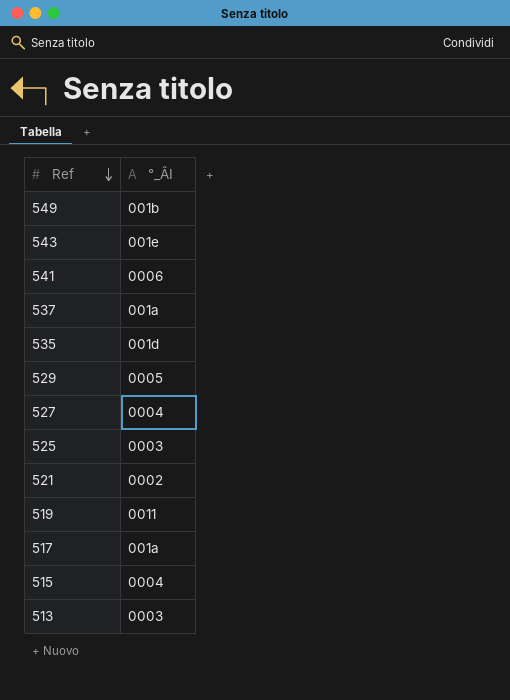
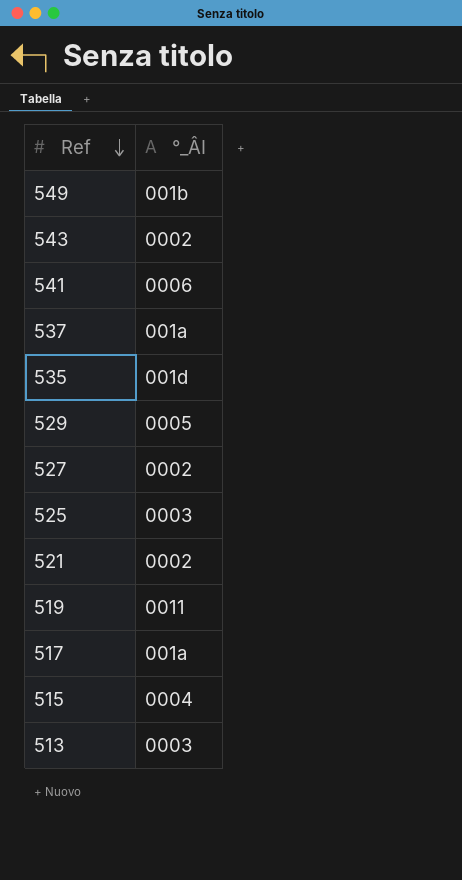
543 | °_ÂI: 001e -> 0002
527 | °_ÂI: 0004 -> 0002

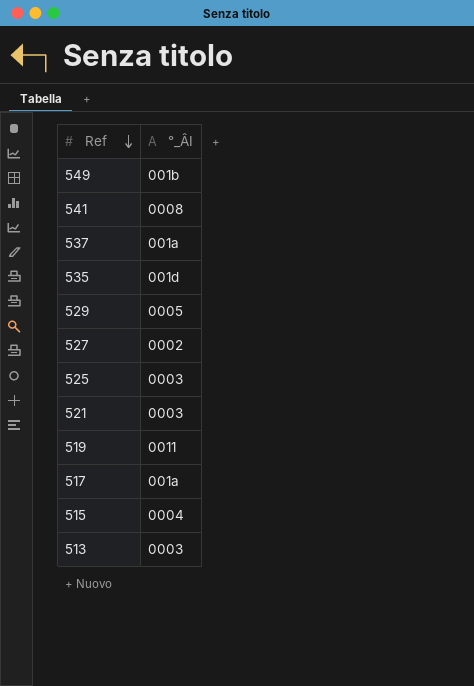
row 543: 0002 -> none
541 | °_ÂI: 0006 -> 0008
521 | °_ÂI: 0002 -> 0003

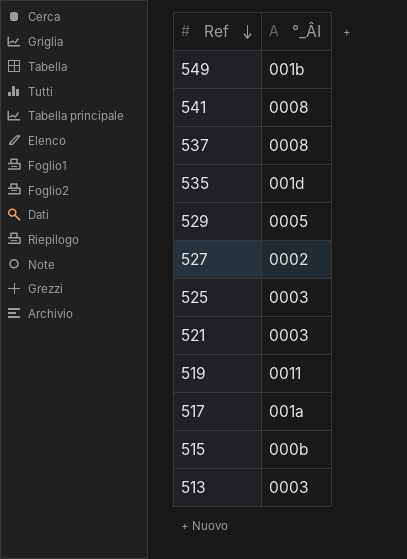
537 | °_ÂI: 001a -> 0008
515 | °_ÂI: 0004 -> 000b

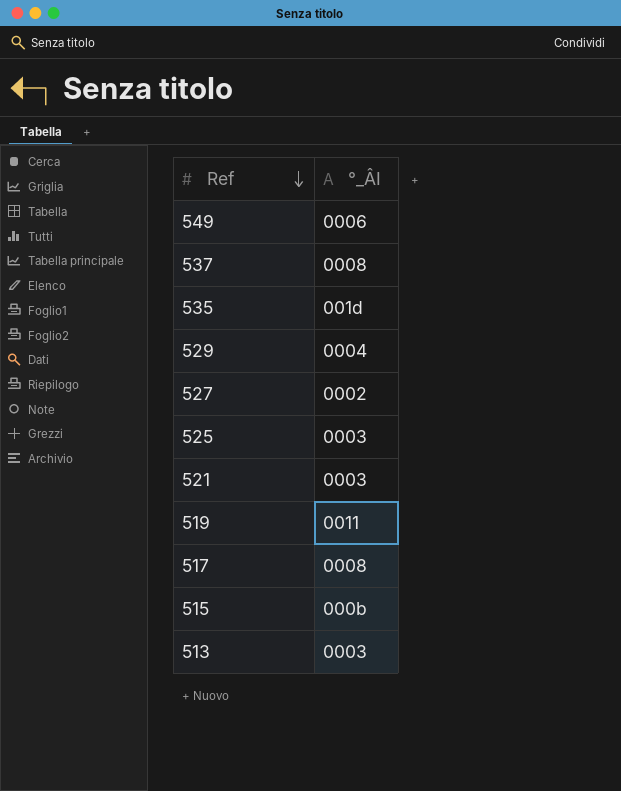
row 541: 0008 -> none
549 | °_ÂI: 001b -> 0006
529 | °_ÂI: 0005 -> 0004
517 | °_ÂI: 001a -> 0008

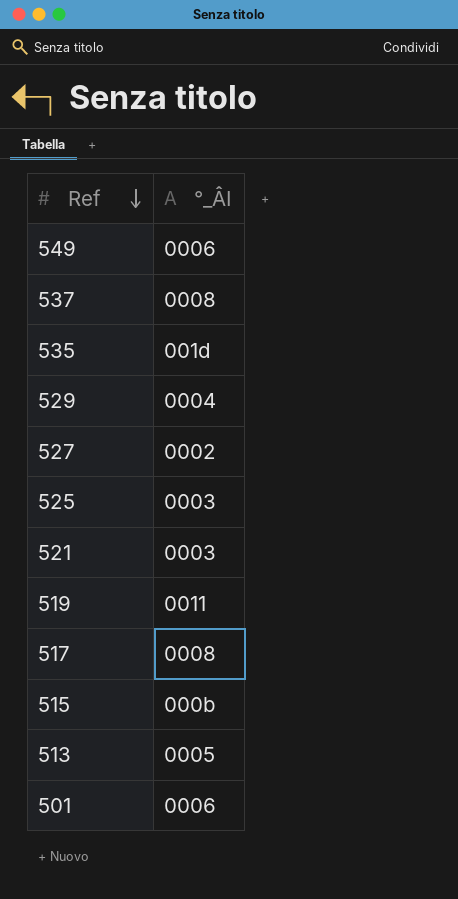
513 | °_ÂI: 0003 -> 0005
row 501: none -> 0006

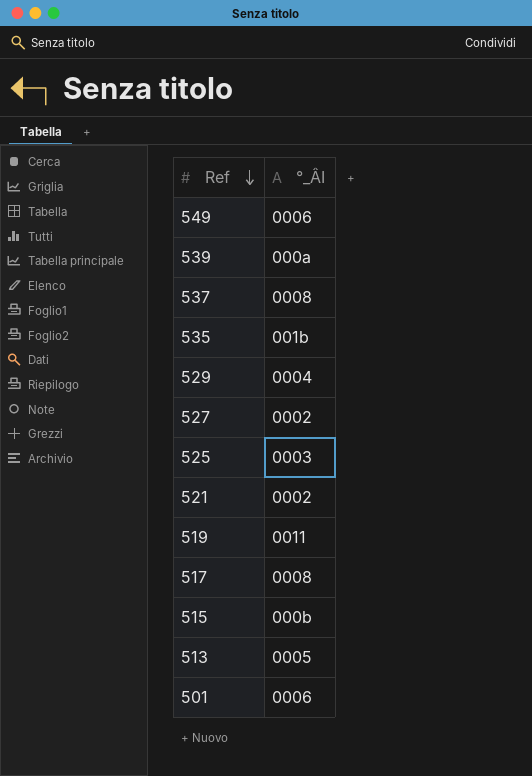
row 539: none -> 000a
535 | °_ÂI: 001d -> 001b
521 | °_ÂI: 0003 -> 0002

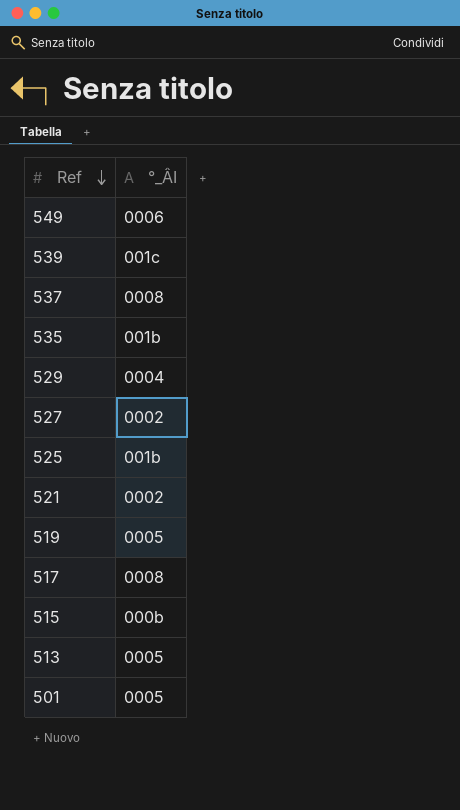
539 | °_ÂI: 000a -> 001c
525 | °_ÂI: 0003 -> 001b
519 | °_ÂI: 0011 -> 0005
501 | °_ÂI: 0006 -> 0005

